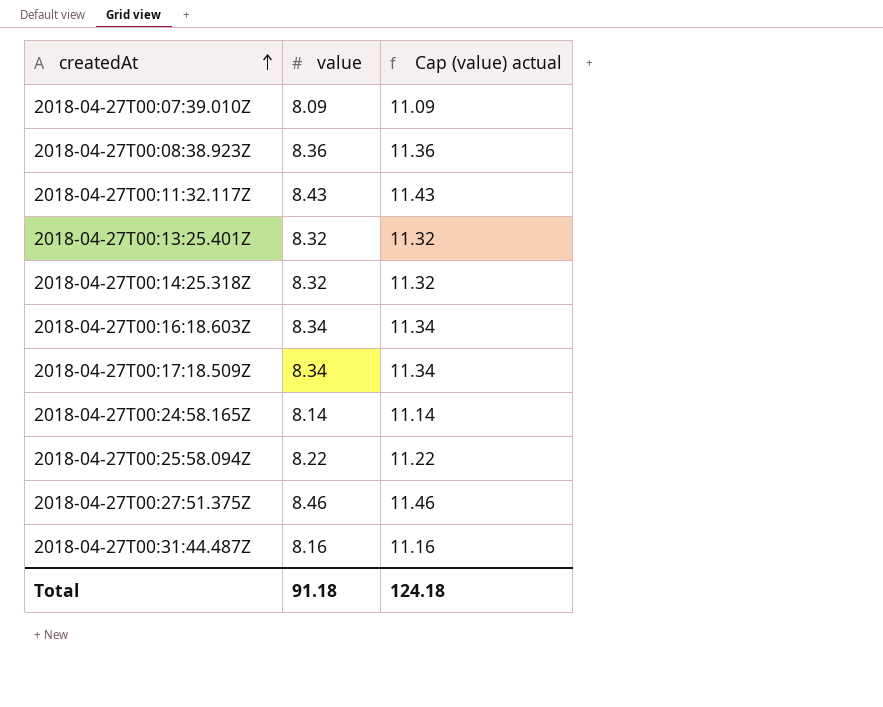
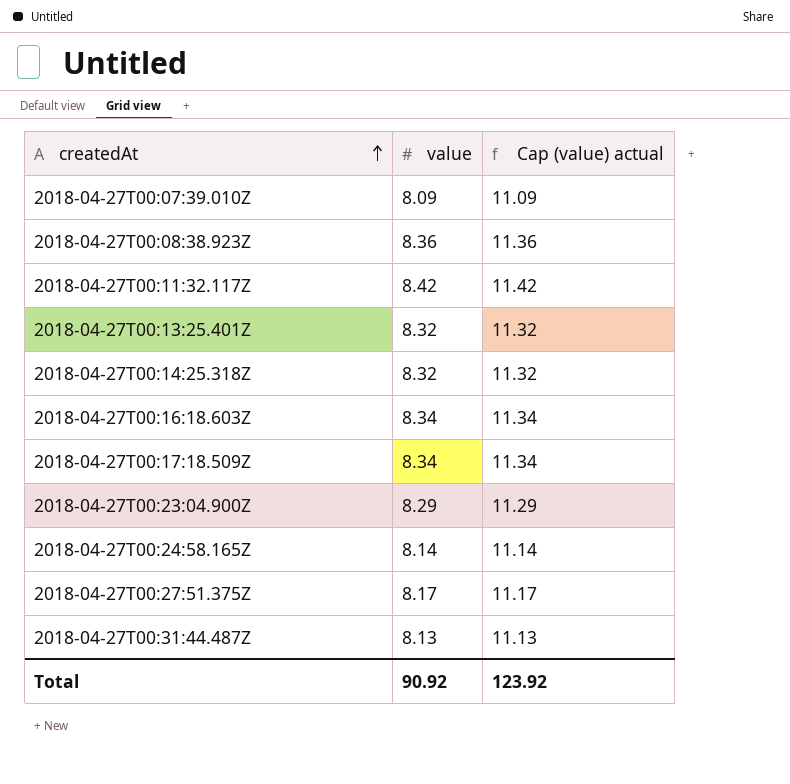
row 2018-04-27T00:25:58.094Z: 8.22 | 11.22 -> none
2018-04-27T00:11:32.117Z | value: 8.43 -> 8.42
2018-04-27T00:11:32.117Z | Cap (value) actual: 11.43 -> 11.42
row 2018-04-27T00:23:04.900Z: none -> 8.29 | 11.29
2018-04-27T00:27:51.375Z | value: 8.46 -> 8.17
2018-04-27T00:27:51.375Z | Cap (value) actual: 11.46 -> 11.17
2018-04-27T00:31:44.487Z | value: 8.16 -> 8.13
2018-04-27T00:31:44.487Z | Cap (value) actual: 11.16 -> 11.13
Total | value: 91.18 -> 90.92
Total | Cap (value) actual: 124.18 -> 123.92

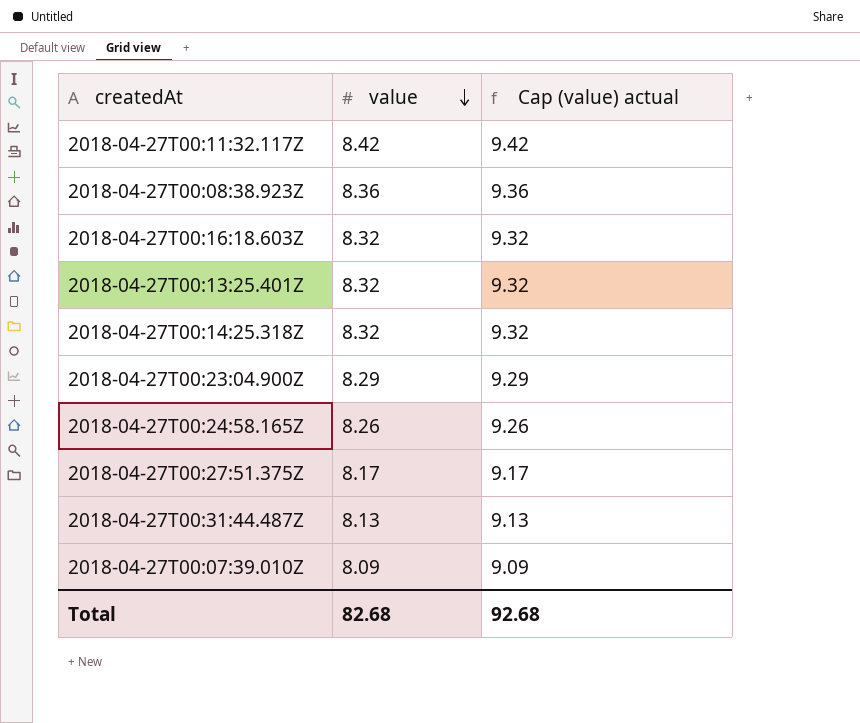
row order: createdAt ascending -> value descending
column Cap (value) actual | formula: [value] + 3 -> [value] + 1
row 2018-04-27T00:17:18.509Z: 8.34 | 11.34 -> none
2018-04-27T00:16:18.603Z | value: 8.34 -> 8.32
2018-04-27T00:24:58.165Z | value: 8.14 -> 8.26
Total | value: 90.92 -> 82.68
Total | Cap (value) actual: 123.92 -> 92.68

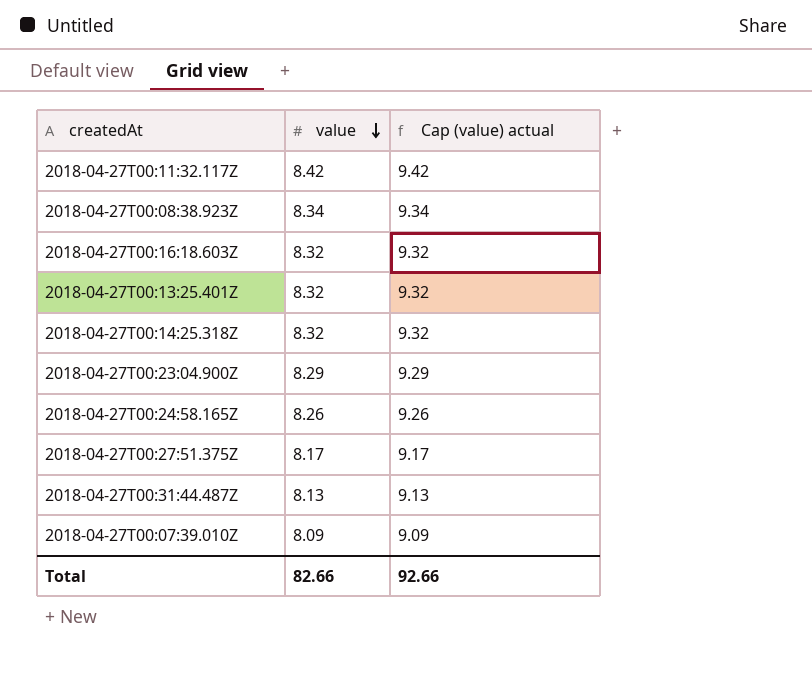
2018-04-27T00:08:38.923Z | value: 8.36 -> 8.34
2018-04-27T00:08:38.923Z | Cap (value) actual: 9.36 -> 9.34
Total | value: 82.68 -> 82.66
Total | Cap (value) actual: 92.68 -> 92.66

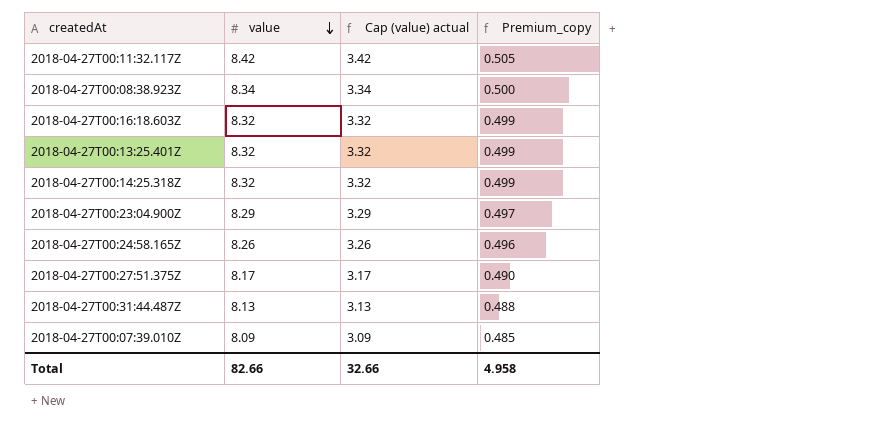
column Cap (value) actual | formula: [value] + 1 -> [value] - 5
column Premium_copy | formula: none -> [value] * 0.06
Total | Cap (value) actual: 92.66 -> 32.66

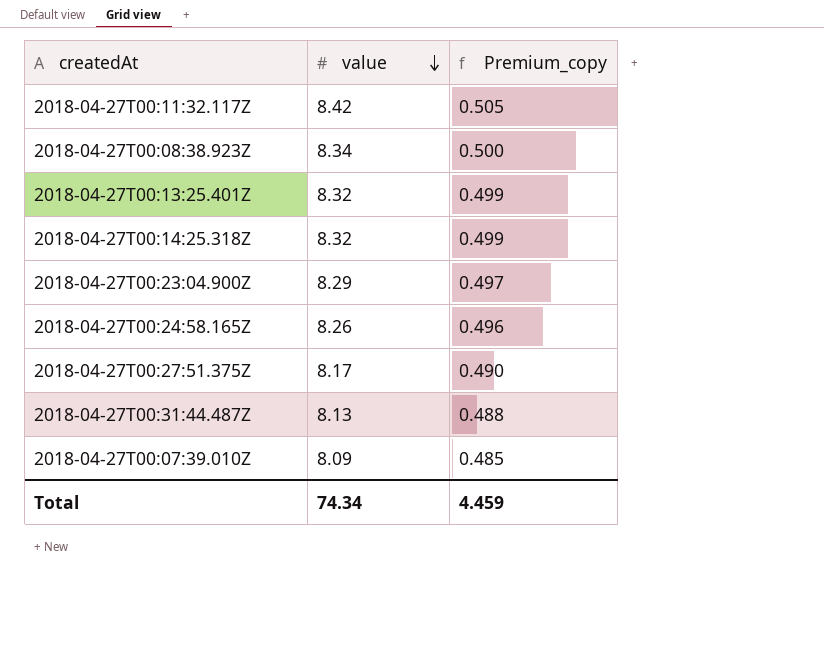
column Cap (value) actual | formula: [value] - 5 -> none
row 2018-04-27T00:16:18.603Z: 8.32 | 3.32 | 0.499 -> none
Total | value: 82.66 -> 74.34
Total | Premium_copy: 4.958 -> 4.459

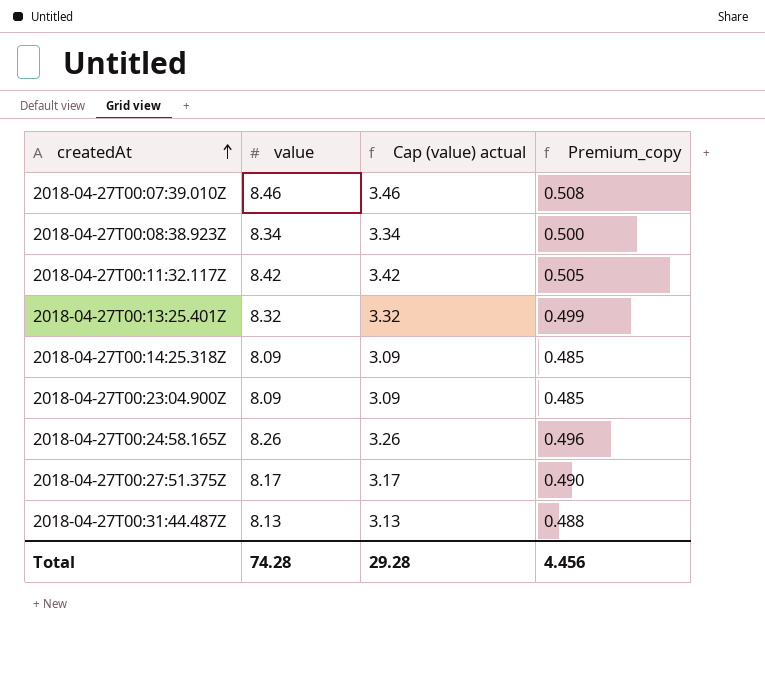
row order: value descending -> createdAt ascending
column Cap (value) actual | formula: none -> [value] - 5
2018-04-27T00:07:39.010Z | value: 8.09 -> 8.46
2018-04-27T00:07:39.010Z | Premium_copy: 0.485 -> 0.508
2018-04-27T00:14:25.318Z | value: 8.32 -> 8.09
2018-04-27T00:14:25.318Z | Premium_copy: 0.499 -> 0.485
2018-04-27T00:23:04.900Z | value: 8.29 -> 8.09
2018-04-27T00:23:04.900Z | Premium_copy: 0.497 -> 0.485
Total | value: 74.34 -> 74.28
Total | Premium_copy: 4.459 -> 4.456

